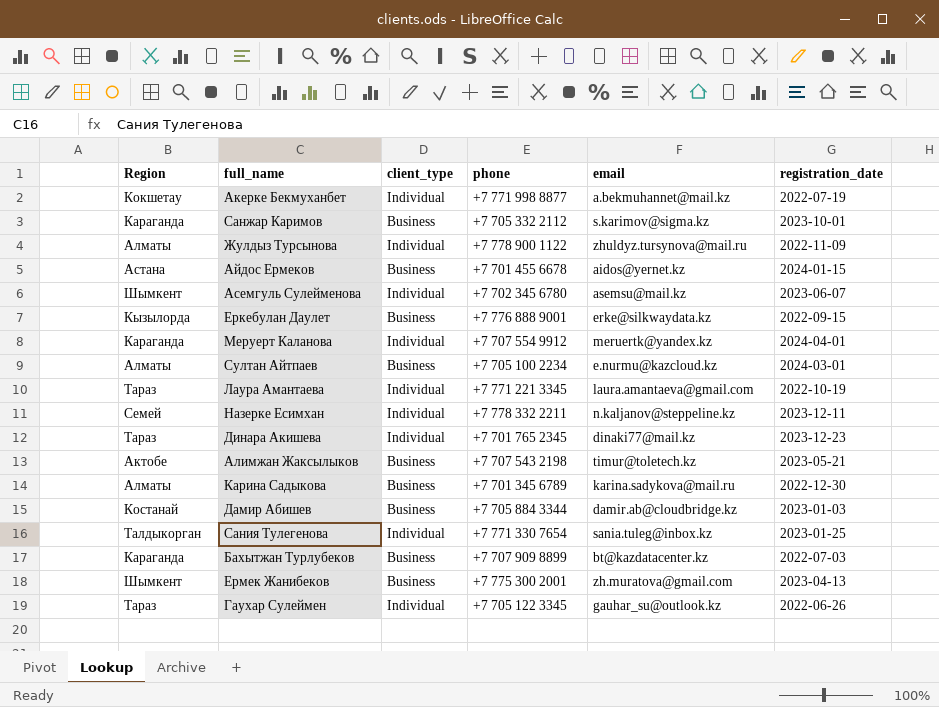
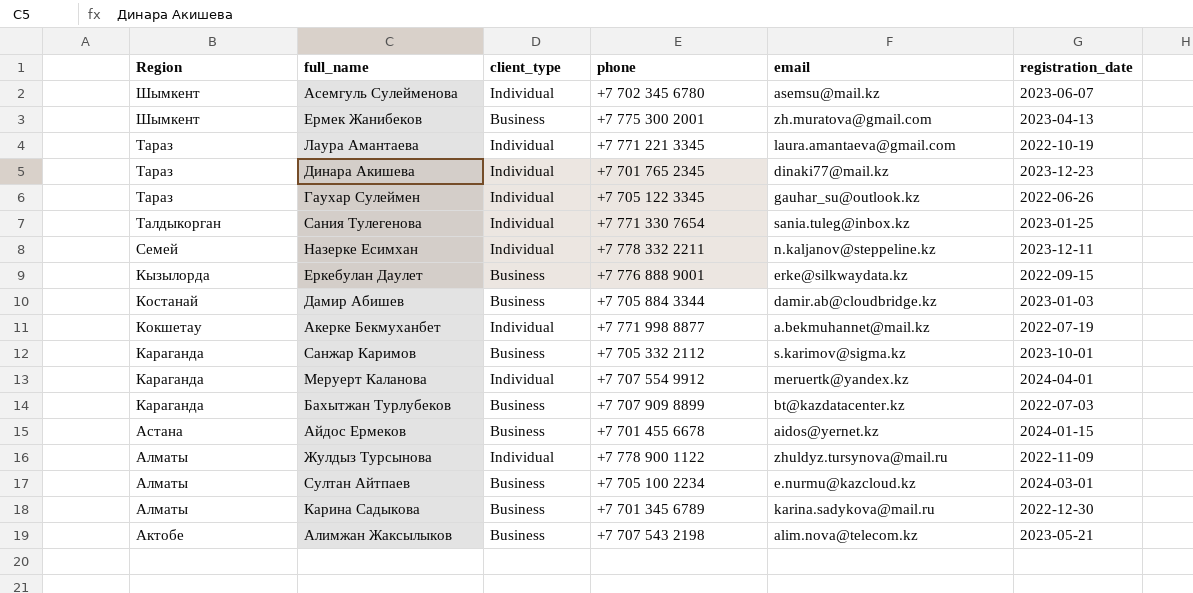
row order: none -> Region descending
Алимжан Жаксылыков | email: timur@toletech.kz -> alim.nova@telecom.kz

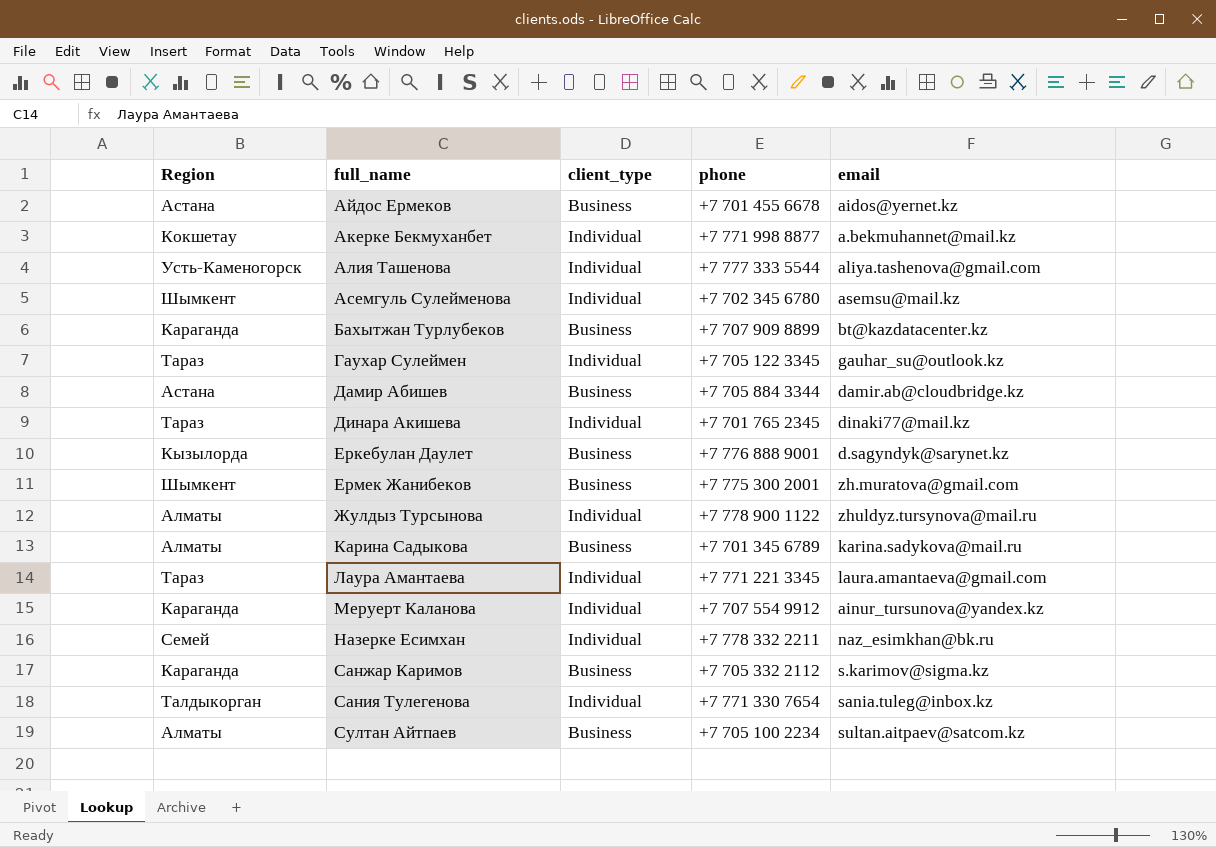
row order: Region descending -> full_name ascending
column registration_date | position: 6 -> none
row Алимжан Жаксылыков: Актобе | Business | +7 707 543 2198 | alim.nova@telecom.kz | 2023-05-21 -> none
row Алия Ташенова: none -> Усть-Каменогорск | Individual | +7 777 333 5544 | aliya.tashenova@gmail.com
Дамир Абишев | Region: Костанай -> Астана
Еркебулан Даулет | email: erke@silkwaydata.kz -> d.sagyndyk@sarynet.kz
Меруерт Каланова | email: meruertk@yandex.kz -> ainur_tursunova@yandex.kz
Назерке Есимхан | email: n.kaljanov@steppeline.kz -> naz_esimkhan@bk.ru
Султан Айтпаев | email: e.nurmu@kazcloud.kz -> sultan.aitpaev@satcom.kz

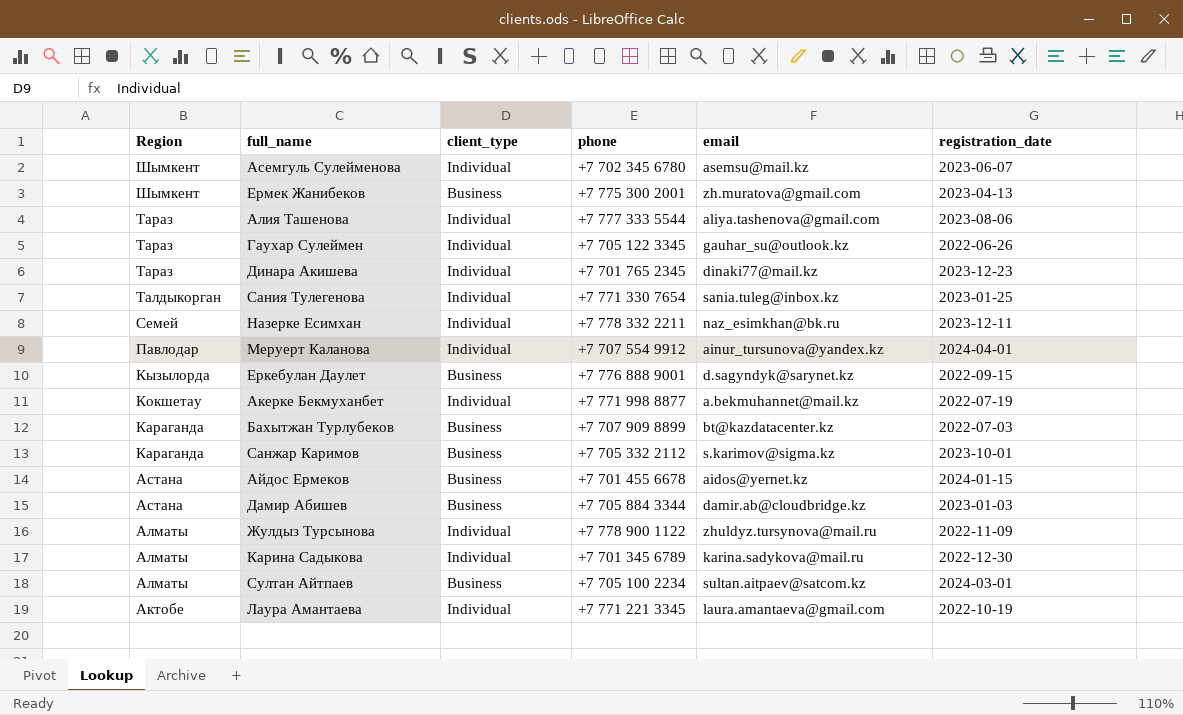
row order: full_name ascending -> Region descending
column registration_date | position: none -> 6
Алия Ташенова | Region: Усть-Каменогорск -> Тараз
Меруерт Каланова | Region: Караганда -> Павлодар
Карина Садыкова | client_type: Business -> Individual
Лаура Амантаева | Region: Тараз -> Актобе

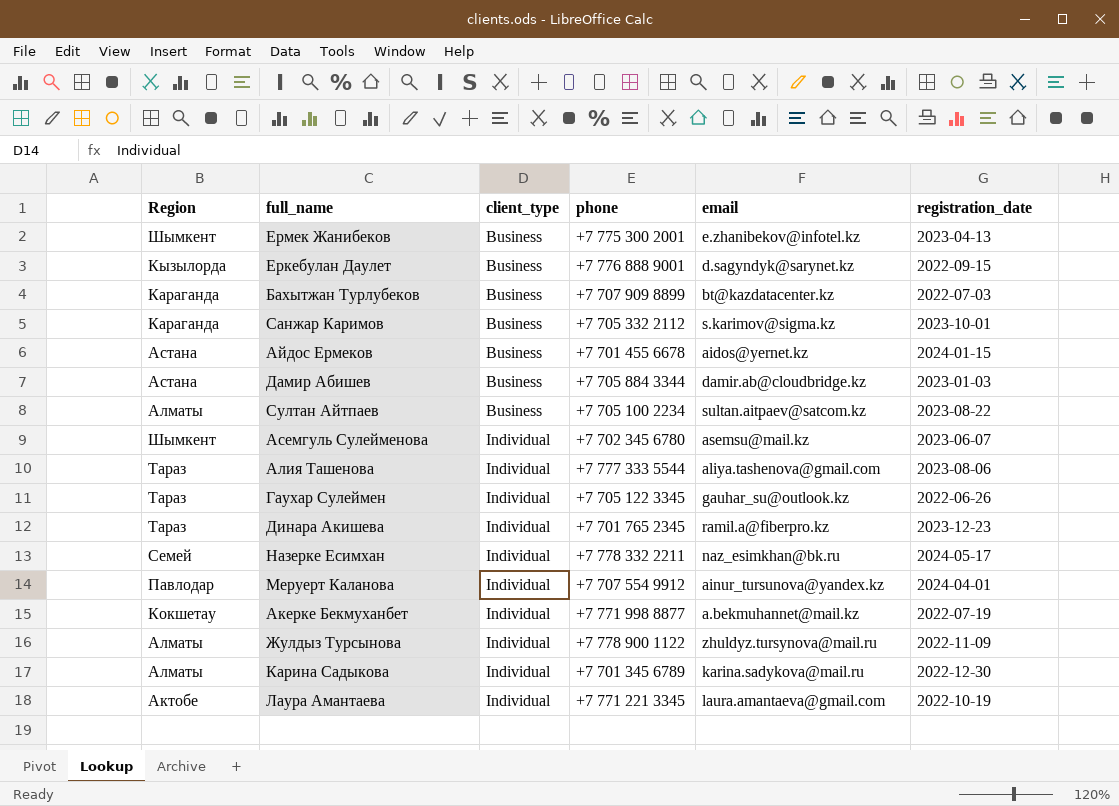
row order: Region descending -> client_type ascending
row Сания Тулегенова: Талдыкорган | Individual | +7 771 330 7654 | sania.tuleg@inbox.kz | 2023-01-25 -> none
Ермек Жанибеков | email: zh.muratova@gmail.com -> e.zhanibekov@infotel.kz
Султан Айтпаев | registration_date: 2024-03-01 -> 2023-08-22
Динара Акишева | email: dinaki77@mail.kz -> ramil.a@fiberpro.kz
Назерке Есимхан | registration_date: 2023-12-11 -> 2024-05-17

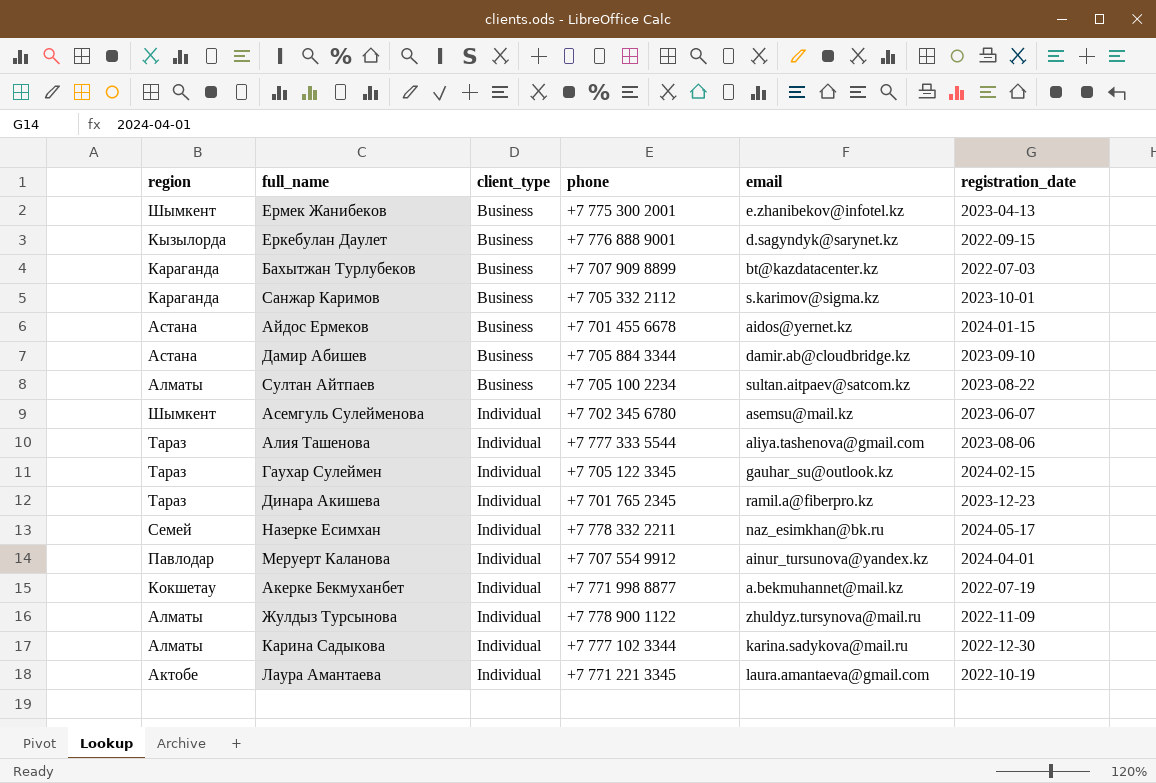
column name: Region -> region
Дамир Абишев | registration_date: 2023-01-03 -> 2023-09-10
Гаухар Сулеймен | registration_date: 2022-06-26 -> 2024-02-15
Карина Садыкова | phone: +7 701 345 6789 -> +7 777 102 3344

